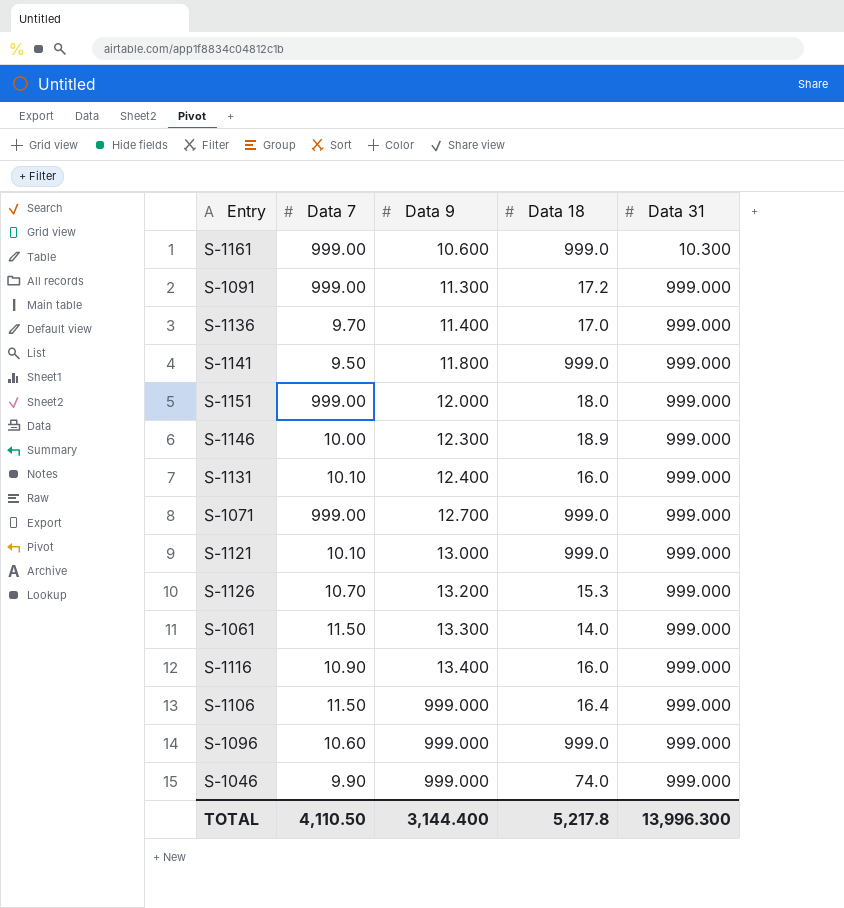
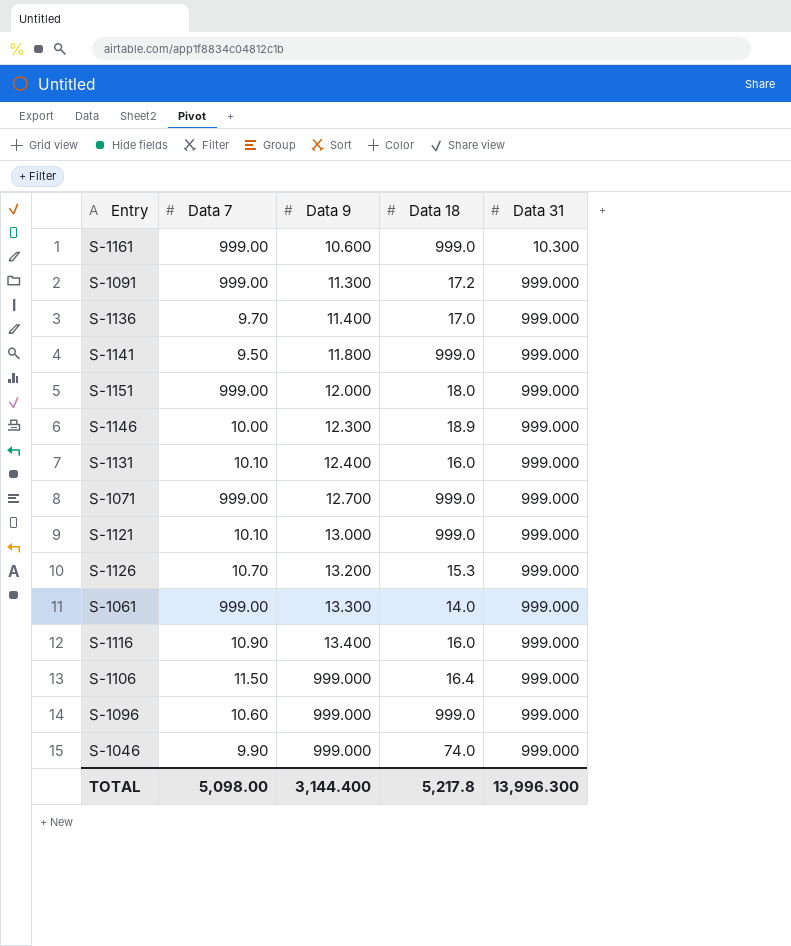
S-1061 | Data 7: 11.50 -> 999.00
TOTAL | Data 7: 4,110.50 -> 5,098.00

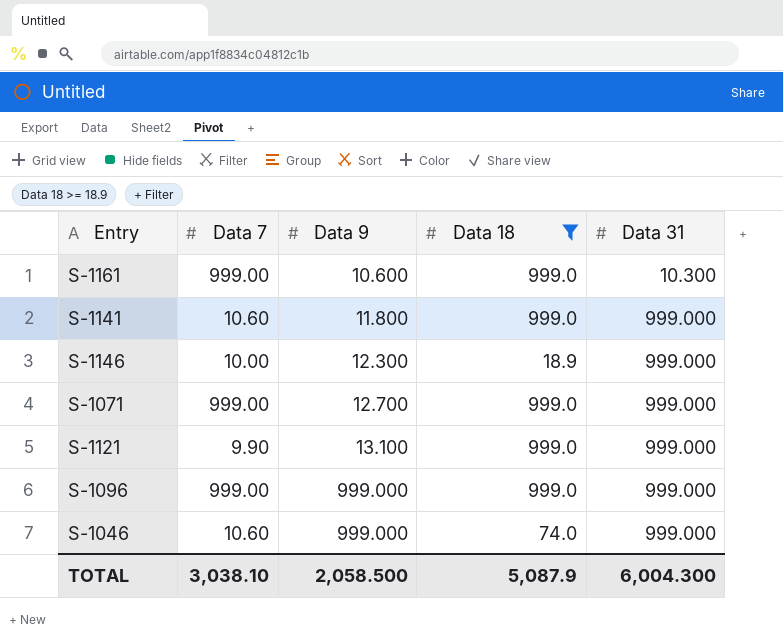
filter: none -> Data 18 >= 18.9
S-1141 | Data 7: 9.50 -> 10.60
S-1121 | Data 7: 10.10 -> 9.90
S-1121 | Data 9: 13.000 -> 13.100
S-1096 | Data 7: 10.60 -> 999.00
S-1046 | Data 7: 9.90 -> 10.60
TOTAL | Data 7: 5,098.00 -> 3,038.10
TOTAL | Data 9: 3,144.400 -> 2,058.500
TOTAL | Data 18: 5,217.8 -> 5,087.9
TOTAL | Data 31: 13,996.300 -> 6,004.300

